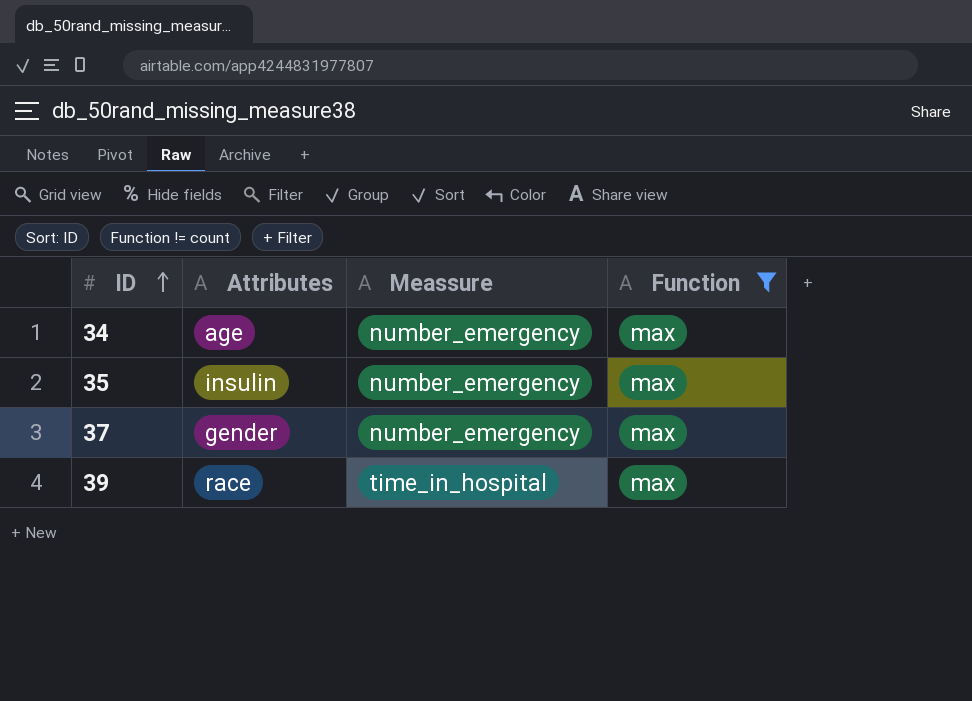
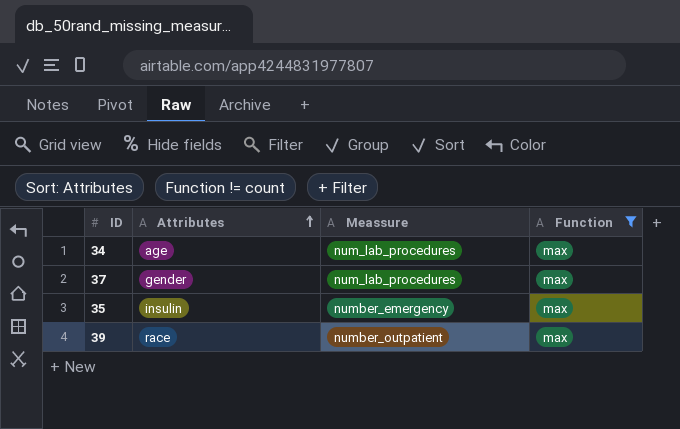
row order: ID ascending -> Attributes ascending
34 | Meassure: number_emergency -> num_lab_procedures
37 | Meassure: number_emergency -> num_lab_procedures
39 | Meassure: time_in_hospital -> number_outpatient

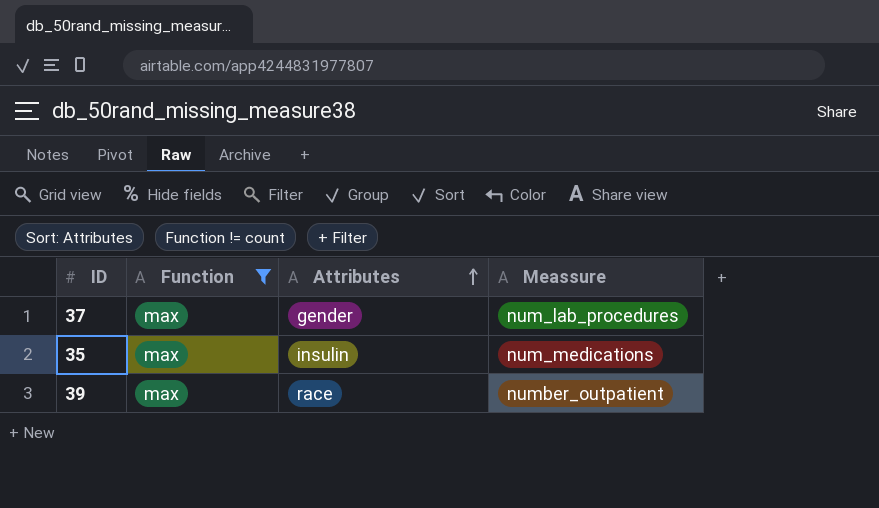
column Function | position: 4 -> 2
row 34: age | num_lab_procedures | max -> none
35 | Meassure: number_emergency -> num_medications

